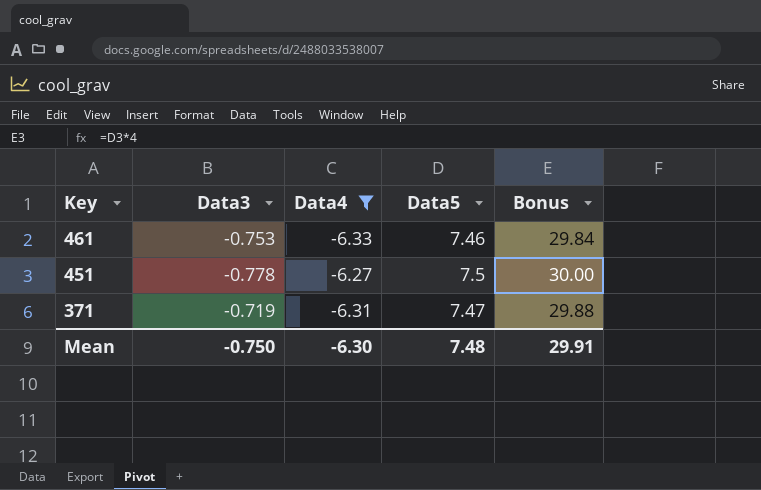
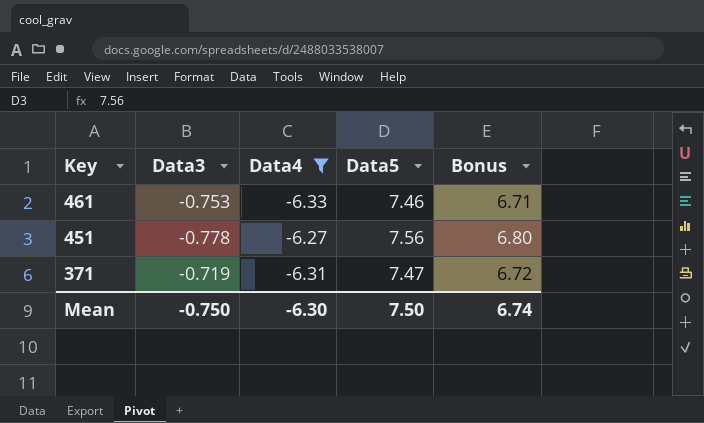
column Bonus | formula: [Data5] * 4 -> [Data5] * 0.9
451 | Data5: 7.5 -> 7.56
Mean | Data5: 7.48 -> 7.50
Mean | Bonus: 29.91 -> 6.74

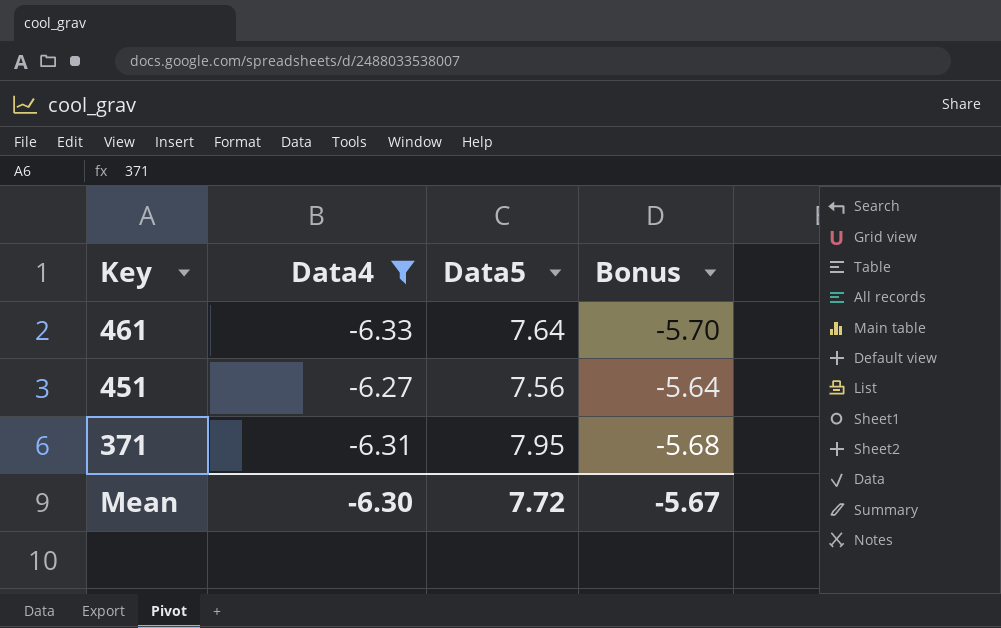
column Data3 | position: 2 -> none
column Bonus | formula: [Data5] * 0.9 -> [Data4] * 0.9
461 | Data5: 7.46 -> 7.64
371 | Data5: 7.47 -> 7.95
Mean | Data5: 7.50 -> 7.72
Mean | Bonus: 6.74 -> -5.67

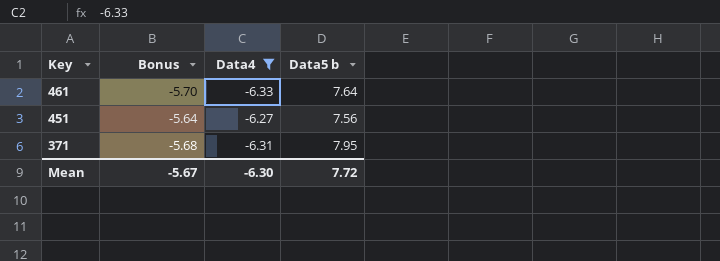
column Bonus | position: 4 -> 2
column name: Data5 -> Data5 b

